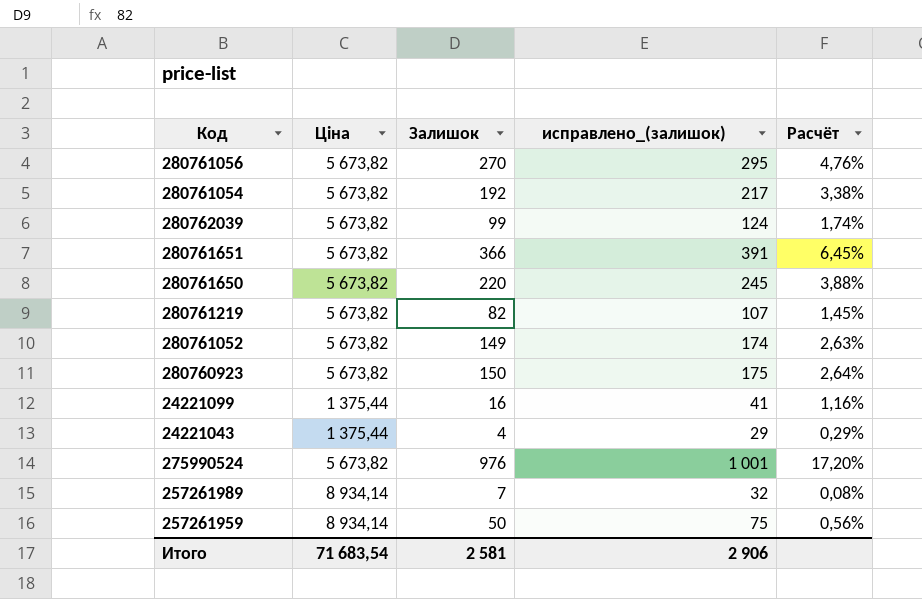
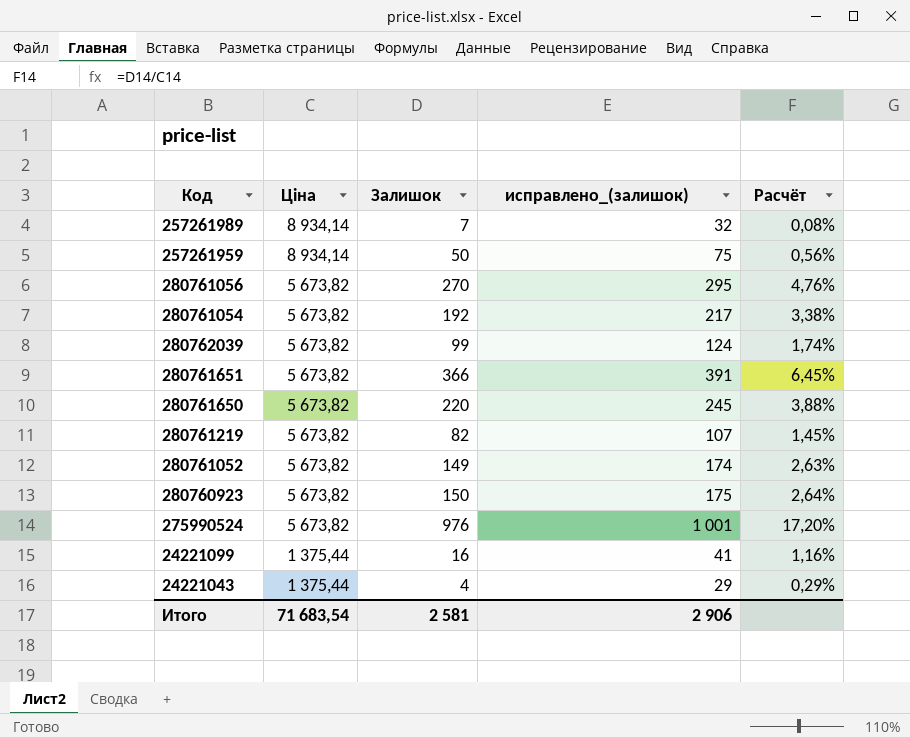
row order: none -> Ціна descending

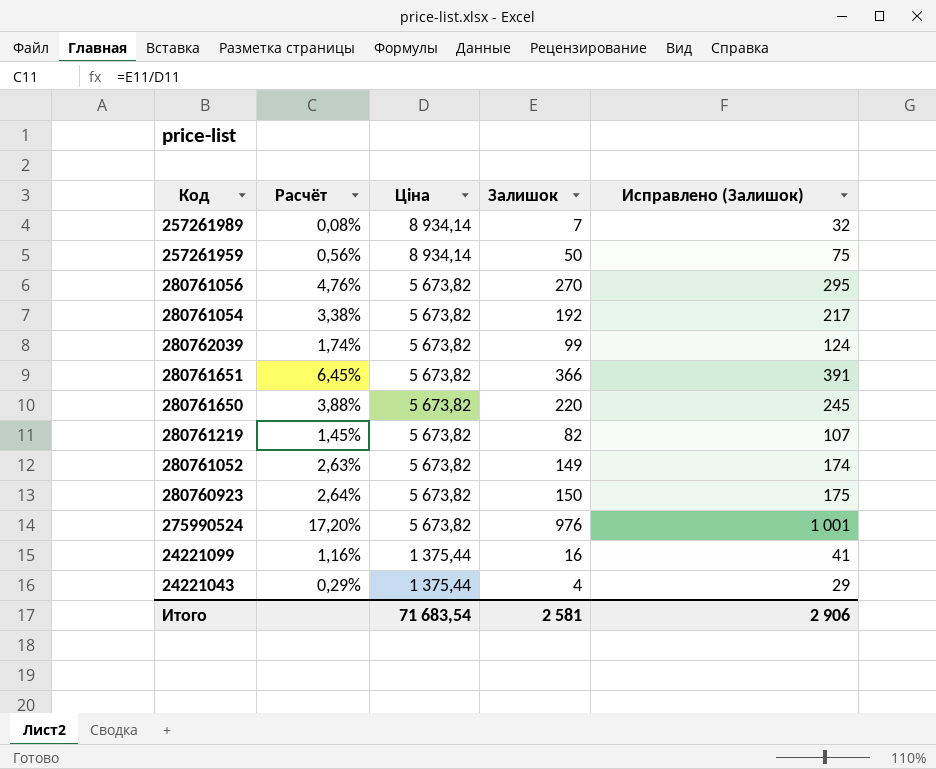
column Расчёт | position: 5 -> 2
column name: исправлено_(залишок) -> Исправлено (Залишок)

